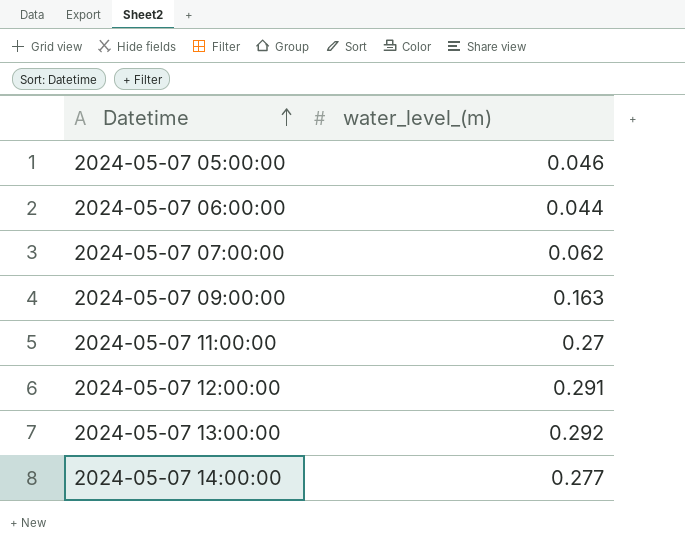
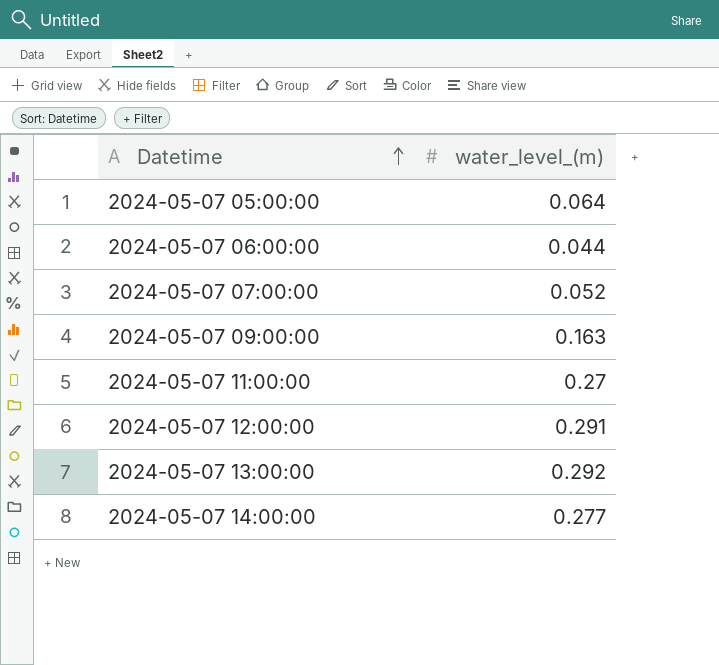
2024-05-07 05:00:00 | water_level_(m): 0.046 -> 0.064
2024-05-07 07:00:00 | water_level_(m): 0.062 -> 0.052

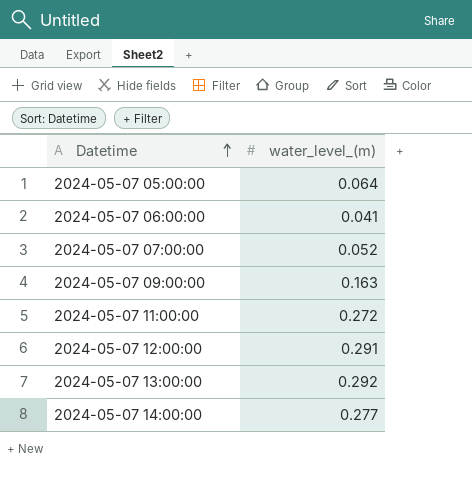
2024-05-07 06:00:00 | water_level_(m): 0.044 -> 0.041
2024-05-07 11:00:00 | water_level_(m): 0.27 -> 0.272

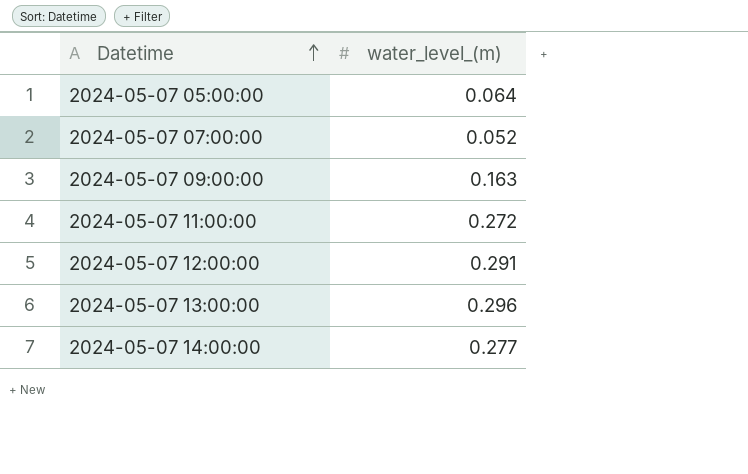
row 2024-05-07 06:00:00: 0.041 -> none
2024-05-07 13:00:00 | water_level_(m): 0.292 -> 0.296

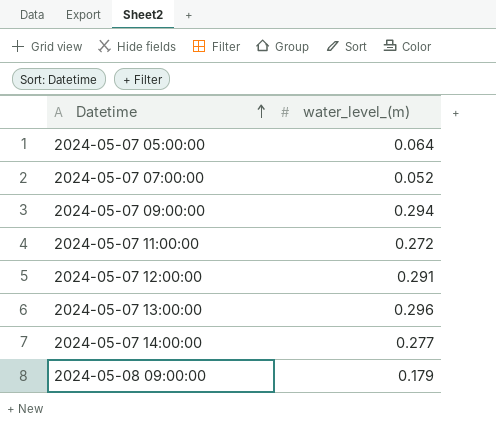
2024-05-07 09:00:00 | water_level_(m): 0.163 -> 0.294
row 2024-05-08 09:00:00: none -> 0.179

